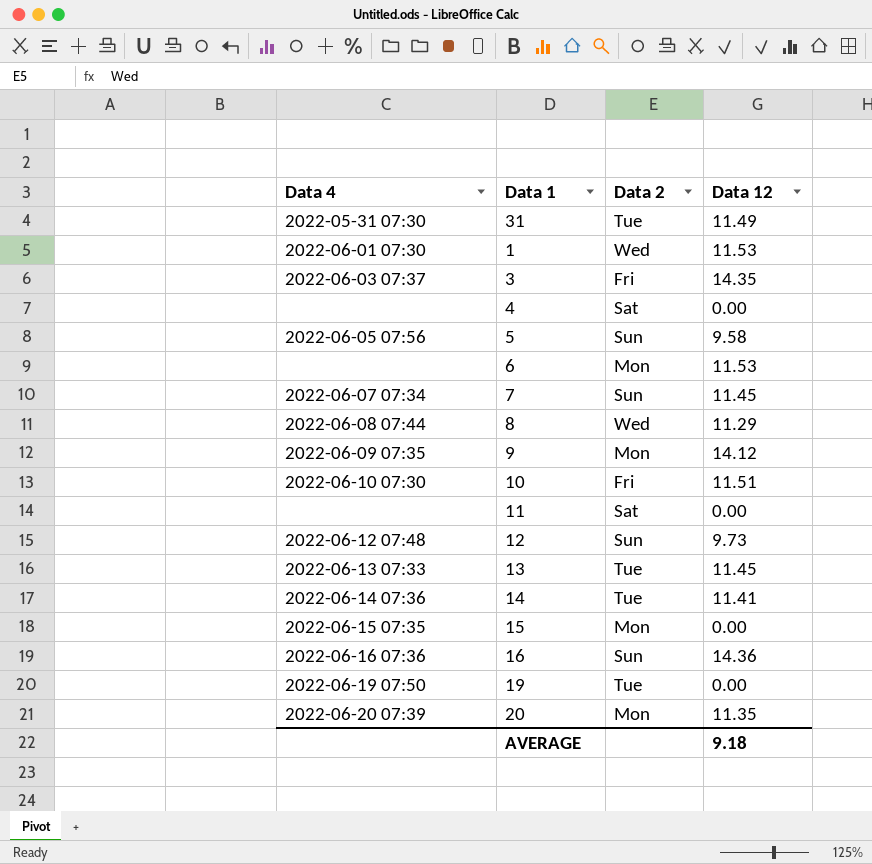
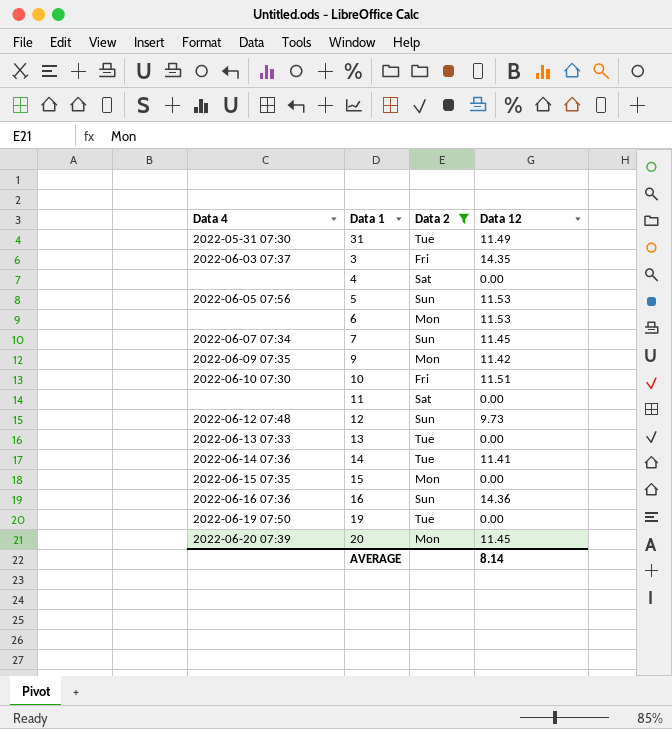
filter: none -> Data 2 != Wed
5 | Data 12: 9.58 -> 11.53
9 | Data 12: 14.12 -> 11.42
13 | Data 12: 11.45 -> 0.00
20 | Data 12: 11.35 -> 11.45
AVERAGE | Data 12: 9.18 -> 8.14

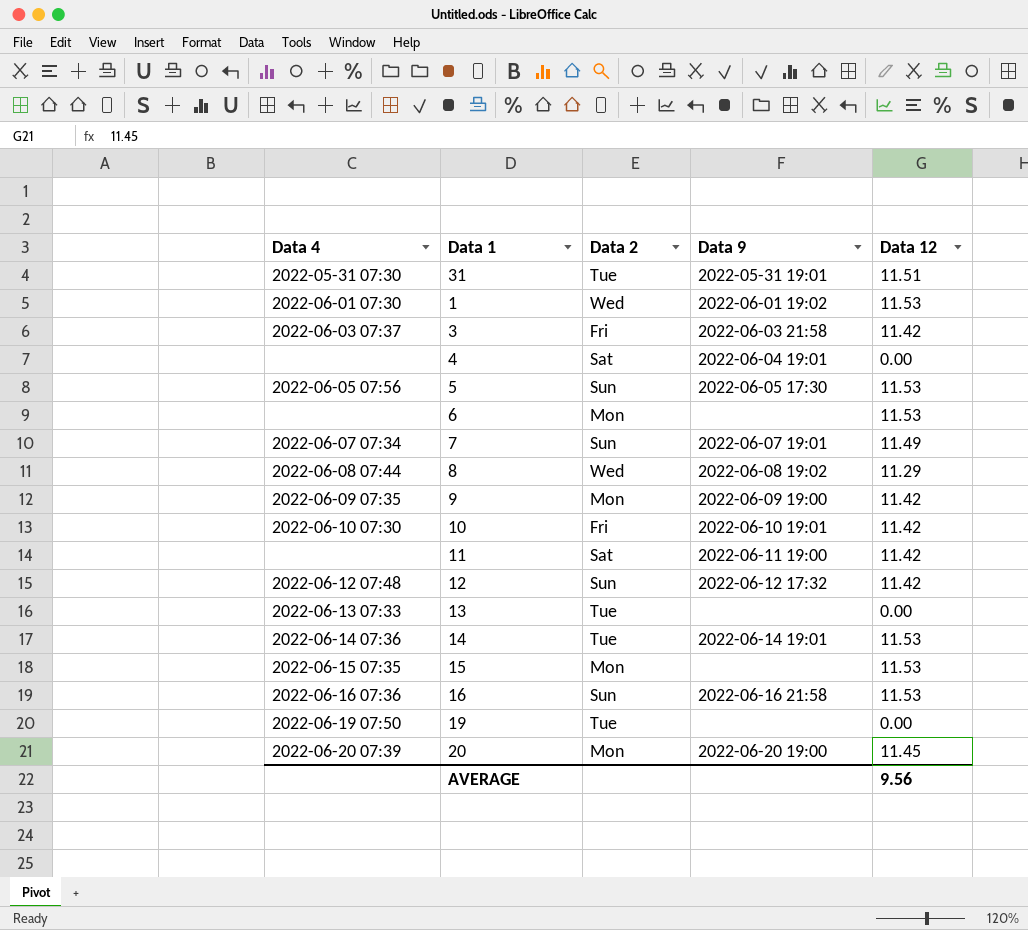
filter: Data 2 != Wed -> none
column Data 9 | position: none -> 4
31 | Data 12: 11.49 -> 11.51
3 | Data 12: 14.35 -> 11.42
7 | Data 12: 11.45 -> 11.49
10 | Data 12: 11.51 -> 11.42
11 | Data 12: 0.00 -> 11.42
12 | Data 12: 9.73 -> 11.42
14 | Data 12: 11.41 -> 11.53
15 | Data 12: 0.00 -> 11.53
16 | Data 12: 14.36 -> 11.53
AVERAGE | Data 12: 8.14 -> 9.56

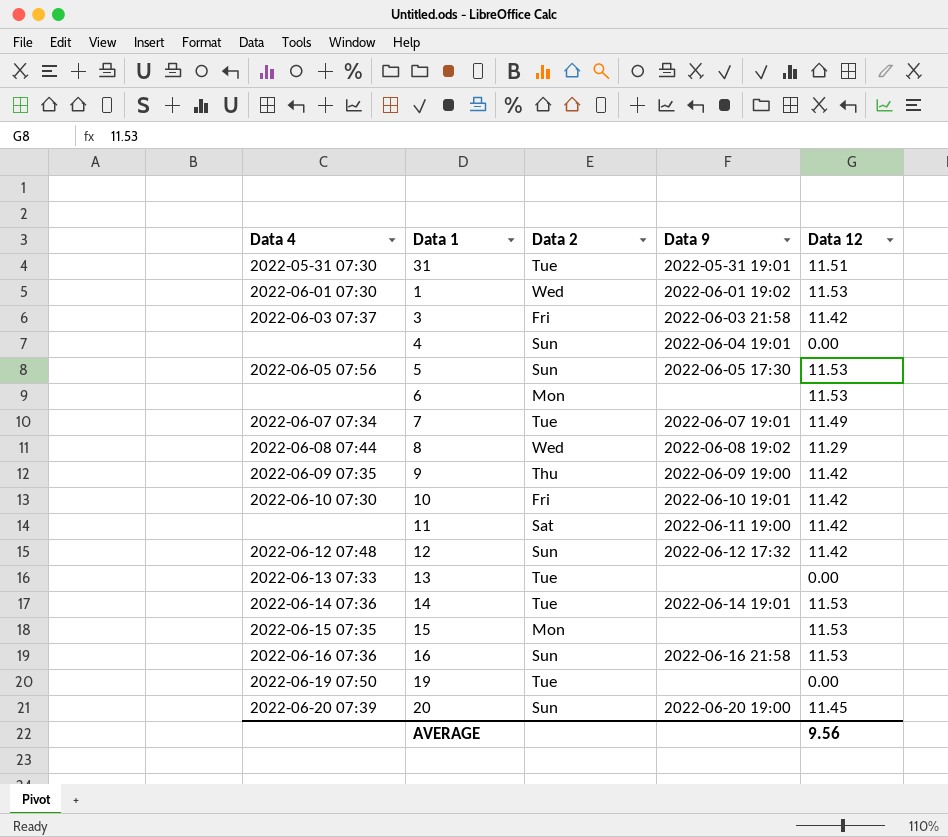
4 | Data 2: Sat -> Sun
7 | Data 2: Sun -> Tue
9 | Data 2: Mon -> Thu
20 | Data 2: Mon -> Sun

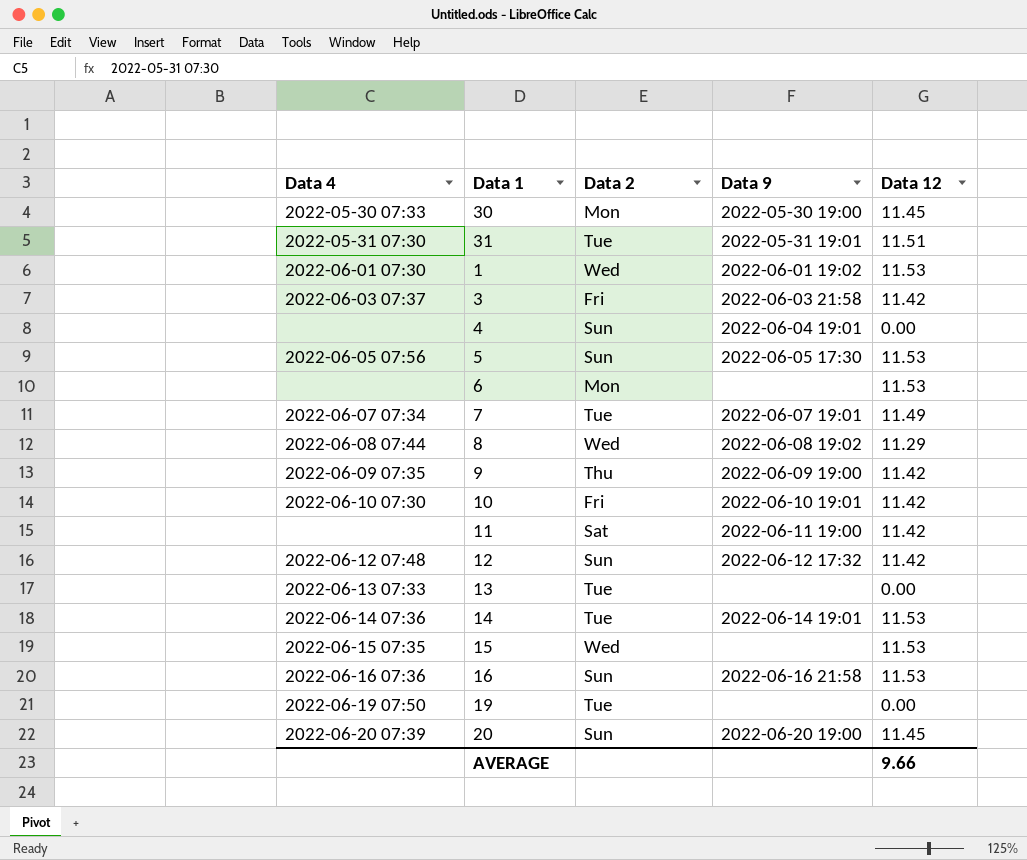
row 30: none -> 2022-05-30 07:33 | Mon | 2022-05-30 19:00 | 11.45
15 | Data 2: Mon -> Wed
AVERAGE | Data 12: 9.56 -> 9.66

